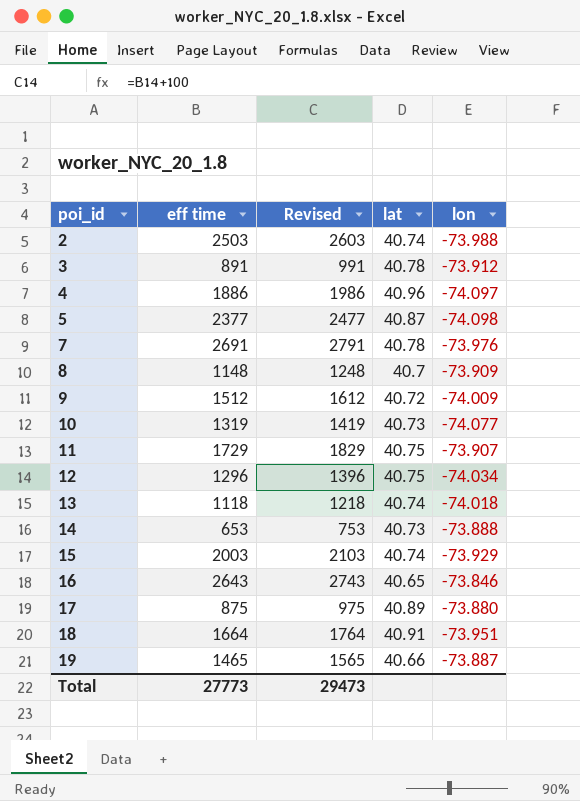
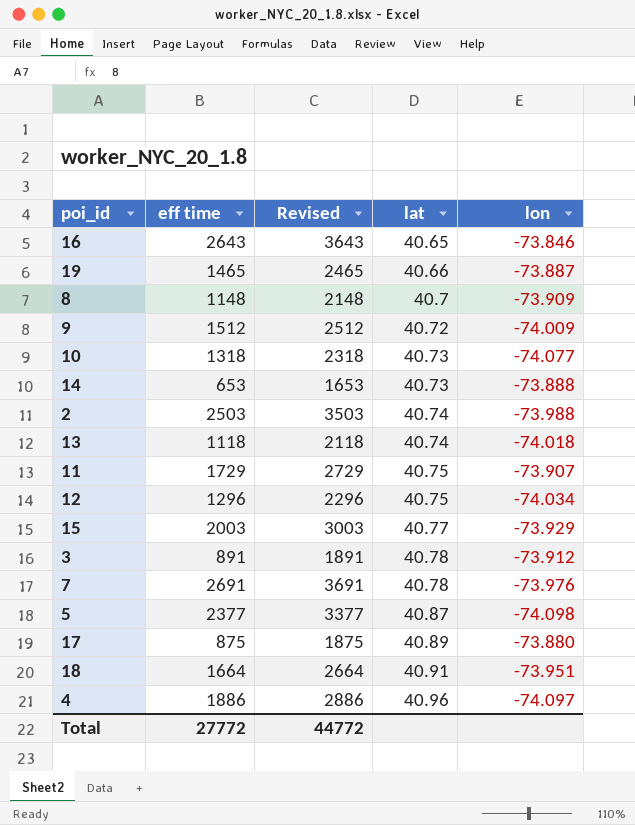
row order: poi_id ascending -> lat ascending
column Revised | formula: [eff time] + 100 -> [eff time] + 1000
10 | eff time: 1319 -> 1318
15 | lat: 40.74 -> 40.77
Total | eff time: 27773 -> 27772
Total | Revised: 29473 -> 44772

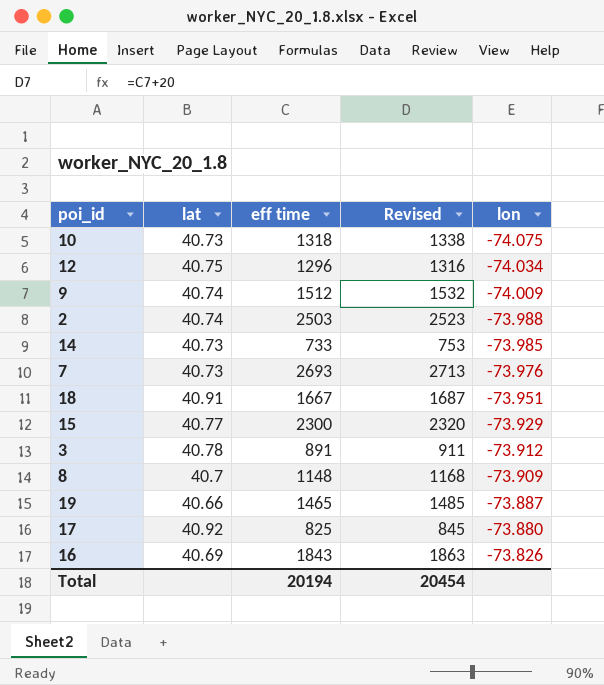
row order: lat ascending -> lon ascending
column lat | position: 4 -> 2
column Revised | formula: [eff time] + 1000 -> [eff time] + 20
row 13: 1118 | 2118 | 40.74 | -74.018 -> none
row 11: 1729 | 2729 | 40.75 | -73.907 -> none
row 5: 2377 | 3377 | 40.87 | -74.098 -> none
row 4: 1886 | 2886 | 40.96 | -74.097 -> none
10 | lon: -74.077 -> -74.075
9 | lat: 40.72 -> 40.74
14 | eff time: 653 -> 733
14 | lon: -73.888 -> -73.985
7 | lat: 40.78 -> 40.73
7 | eff time: 2691 -> 2693
18 | eff time: 1664 -> 1667
15 | eff time: 2003 -> 2300
17 | lat: 40.89 -> 40.92
17 | eff time: 875 -> 825
16 | lat: 40.65 -> 40.69
16 | eff time: 2643 -> 1843
16 | lon: -73.846 -> -73.826
Total | eff time: 27772 -> 20194
Total | Revised: 44772 -> 20454

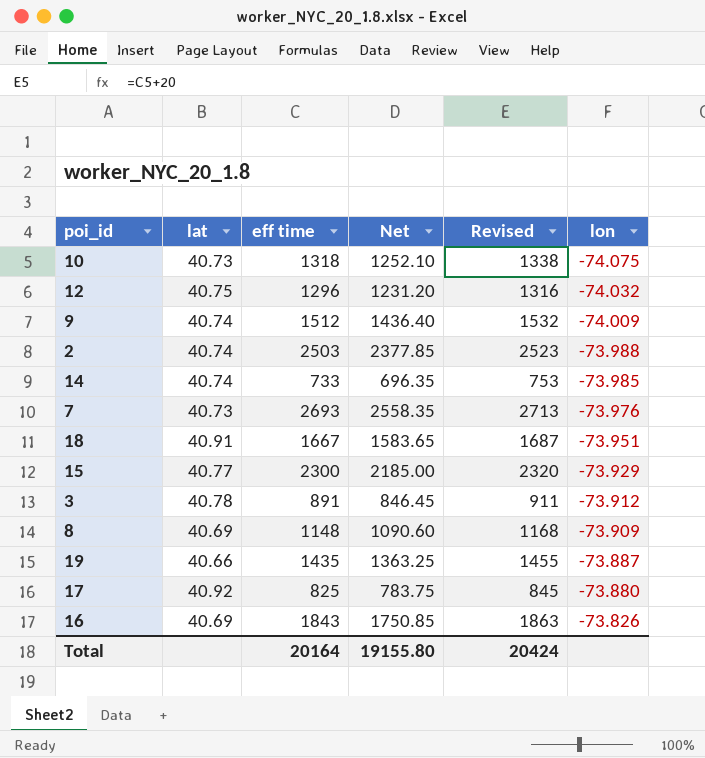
column Net | formula: none -> [eff time] * 0.95
12 | lon: -74.034 -> -74.032
14 | lat: 40.73 -> 40.74
8 | lat: 40.7 -> 40.69
19 | eff time: 1465 -> 1435
19 | Revised: 1485 -> 1455
Total | eff time: 20194 -> 20164
Total | Revised: 20454 -> 20424

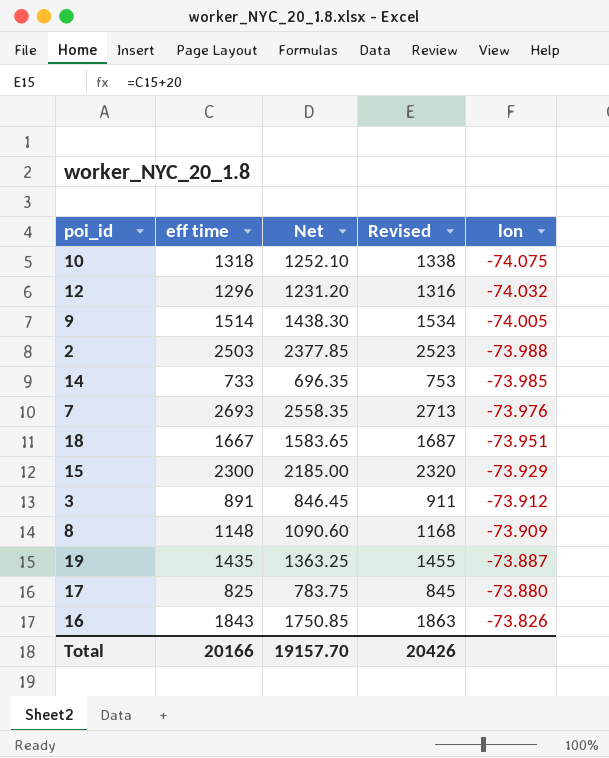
column lat | position: 2 -> none
9 | eff time: 1512 -> 1514
9 | Net: 1436.40 -> 1438.30
9 | Revised: 1532 -> 1534
9 | lon: -74.009 -> -74.005
Total | eff time: 20164 -> 20166
Total | Net: 19155.80 -> 19157.70
Total | Revised: 20424 -> 20426

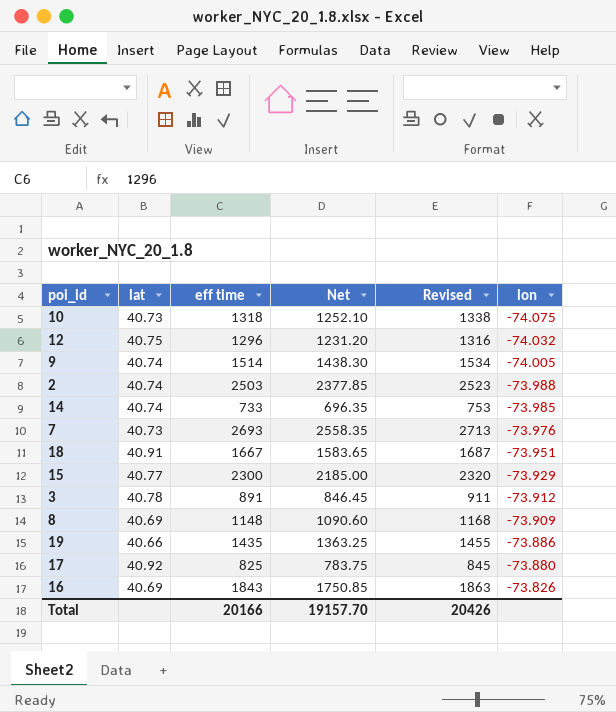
column lat | position: none -> 2
19 | lon: -73.887 -> -73.886

